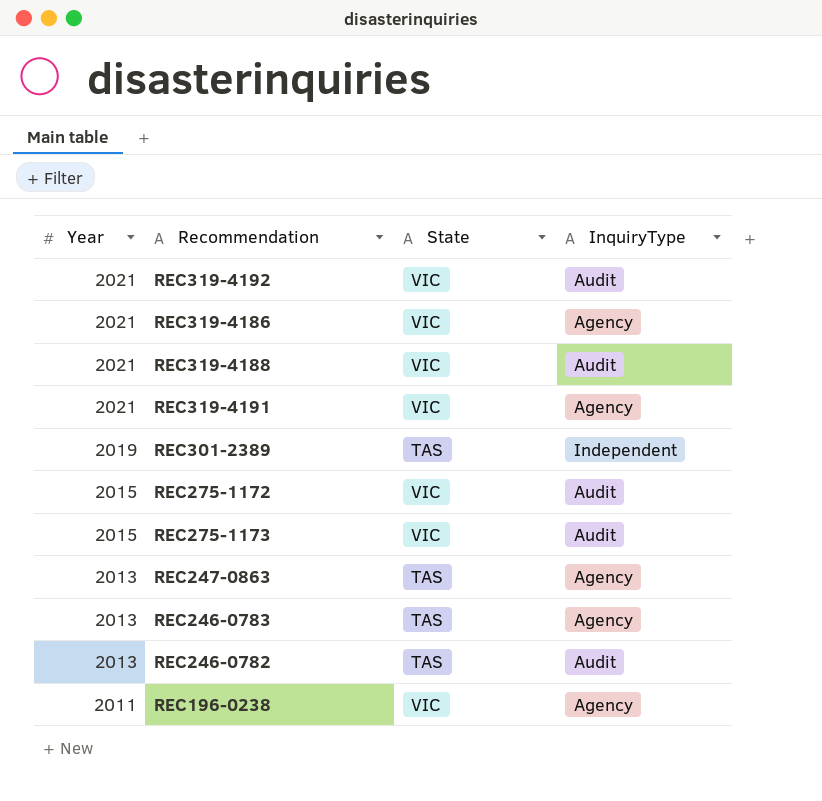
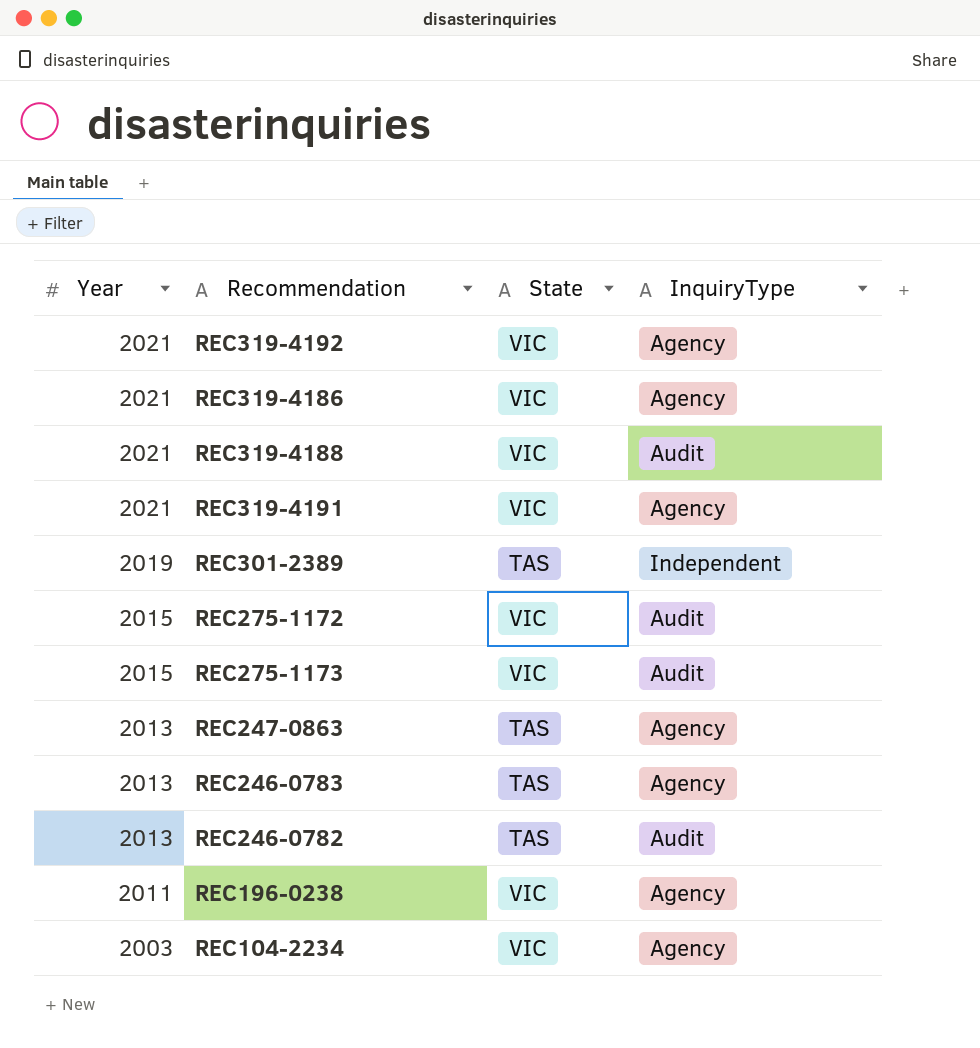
REC319-4192 | InquiryType: Audit -> Agency
row REC104-2234: none -> 2003 | VIC | Agency

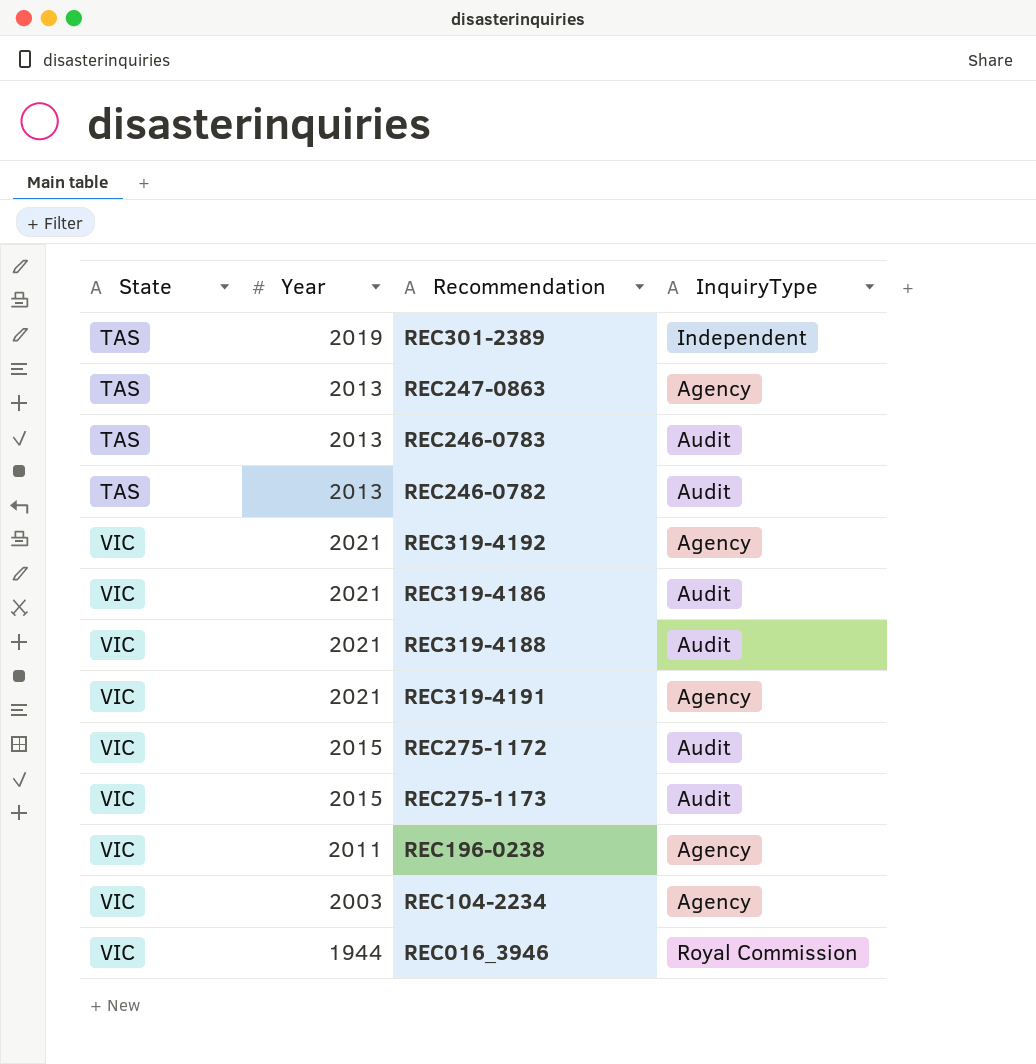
row order: Year descending -> State ascending
column State | position: 3 -> 1
REC246-0783 | InquiryType: Agency -> Audit
REC319-4186 | InquiryType: Agency -> Audit
row REC016_3946: none -> VIC | 1944 | Royal Commission

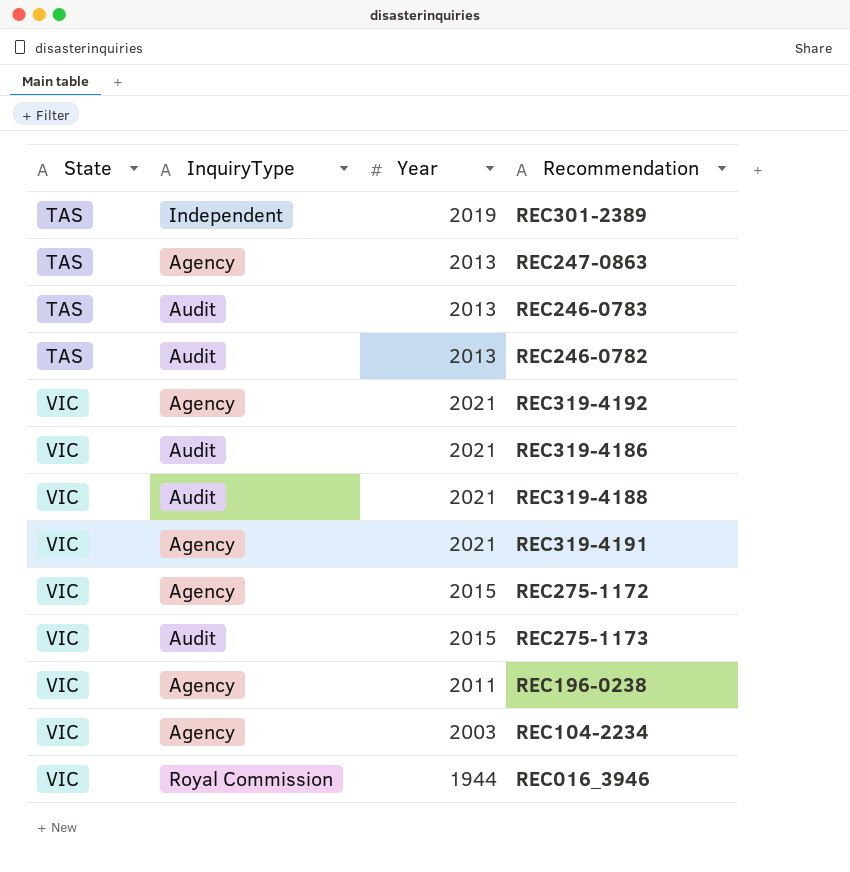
column InquiryType | position: 4 -> 2
REC275-1172 | InquiryType: Audit -> Agency

